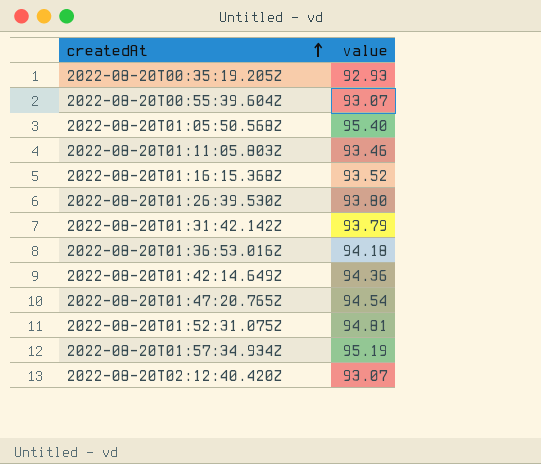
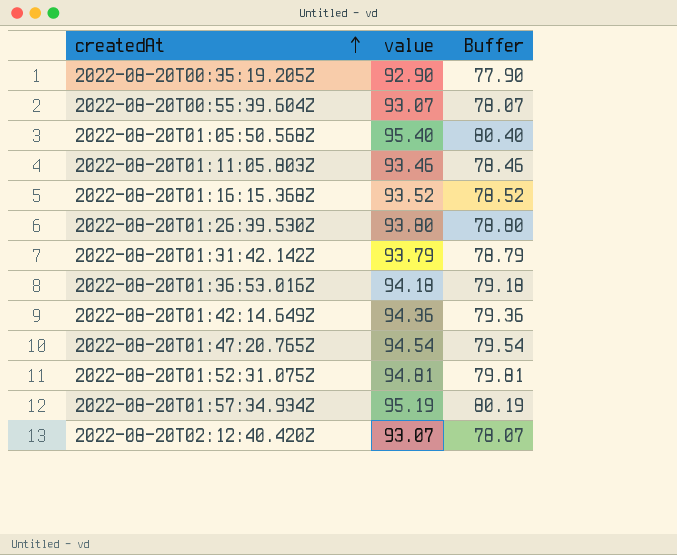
column Buffer | formula: none -> [value] - 15
2022-08-20T00:35:19.205Z | value: 92.93 -> 92.90

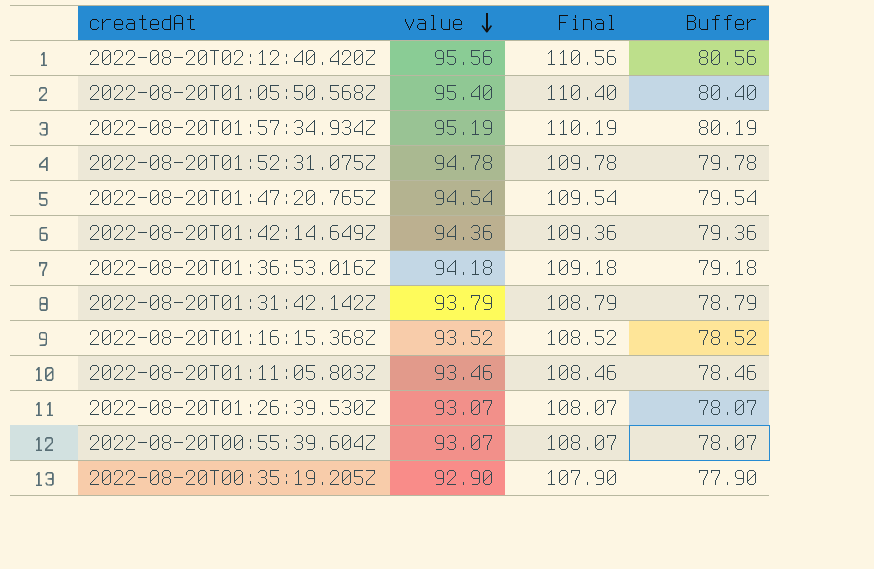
row order: createdAt ascending -> value descending
column Final | formula: none -> [value] + 15
2022-08-20T02:12:40.420Z | value: 93.07 -> 95.56
2022-08-20T02:12:40.420Z | Buffer: 78.07 -> 80.56
2022-08-20T01:52:31.075Z | value: 94.81 -> 94.78
2022-08-20T01:52:31.075Z | Buffer: 79.81 -> 79.78
2022-08-20T01:26:39.530Z | value: 93.80 -> 93.07
2022-08-20T01:26:39.530Z | Buffer: 78.80 -> 78.07

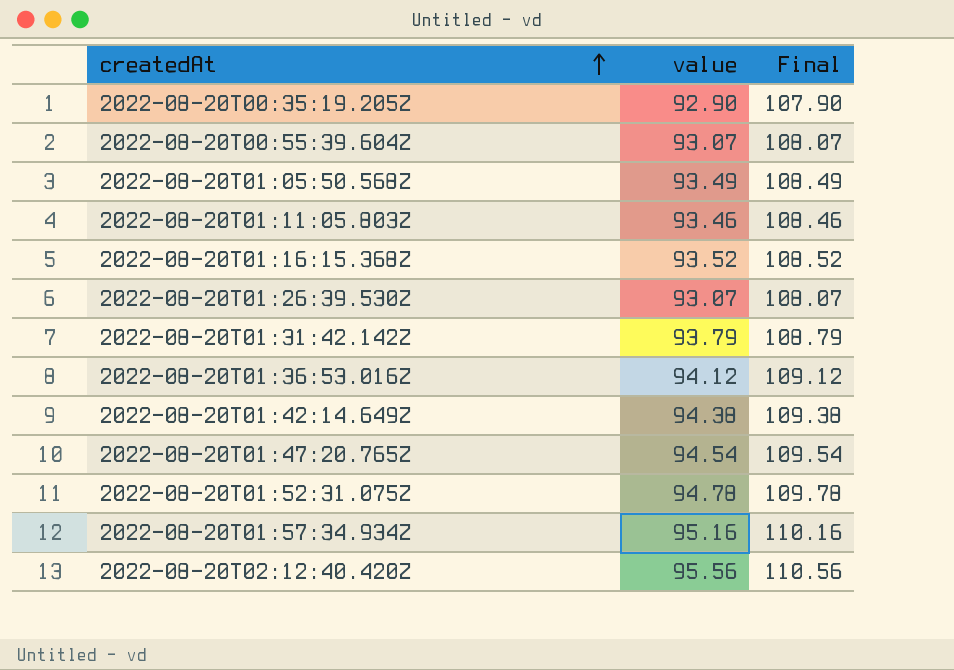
row order: value descending -> createdAt ascending
column Buffer | formula: [value] - 15 -> none
2022-08-20T01:05:50.568Z | value: 95.40 -> 93.49
2022-08-20T01:05:50.568Z | Final: 110.40 -> 108.49
2022-08-20T01:36:53.016Z | value: 94.18 -> 94.12
2022-08-20T01:36:53.016Z | Final: 109.18 -> 109.12
2022-08-20T01:42:14.649Z | value: 94.36 -> 94.38
2022-08-20T01:42:14.649Z | Final: 109.36 -> 109.38
2022-08-20T01:57:34.934Z | value: 95.19 -> 95.16
2022-08-20T01:57:34.934Z | Final: 110.19 -> 110.16

